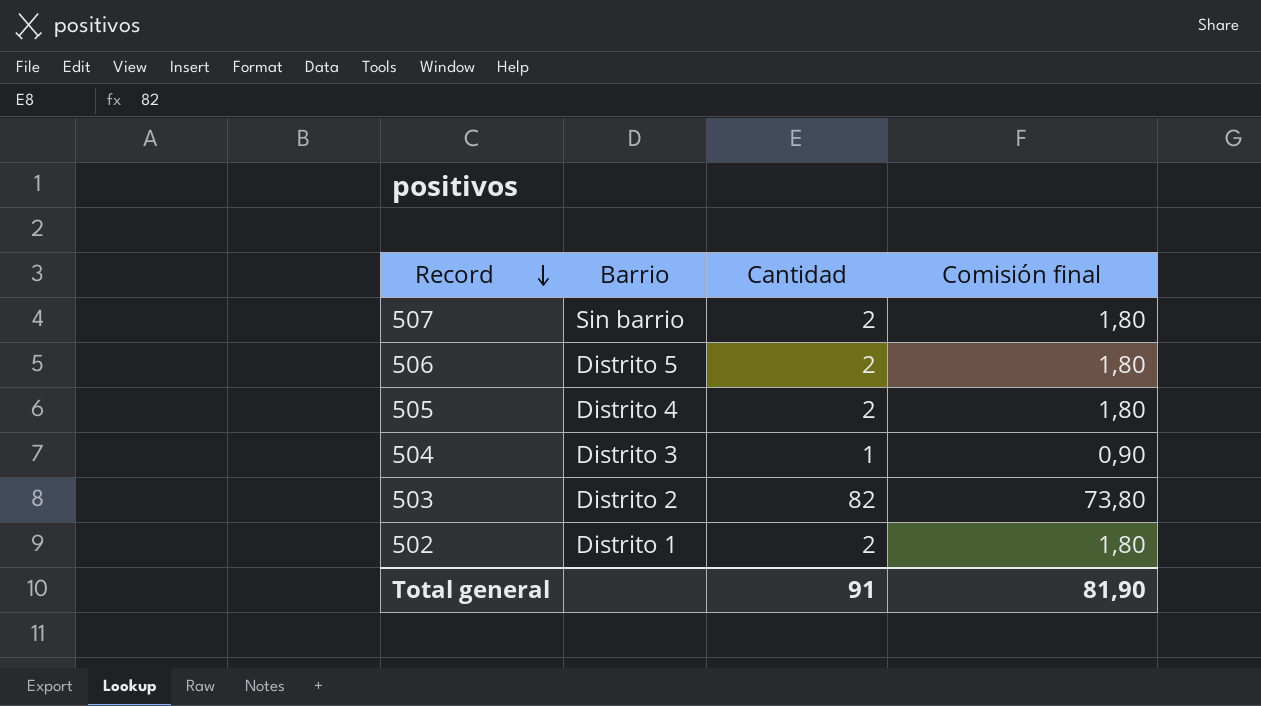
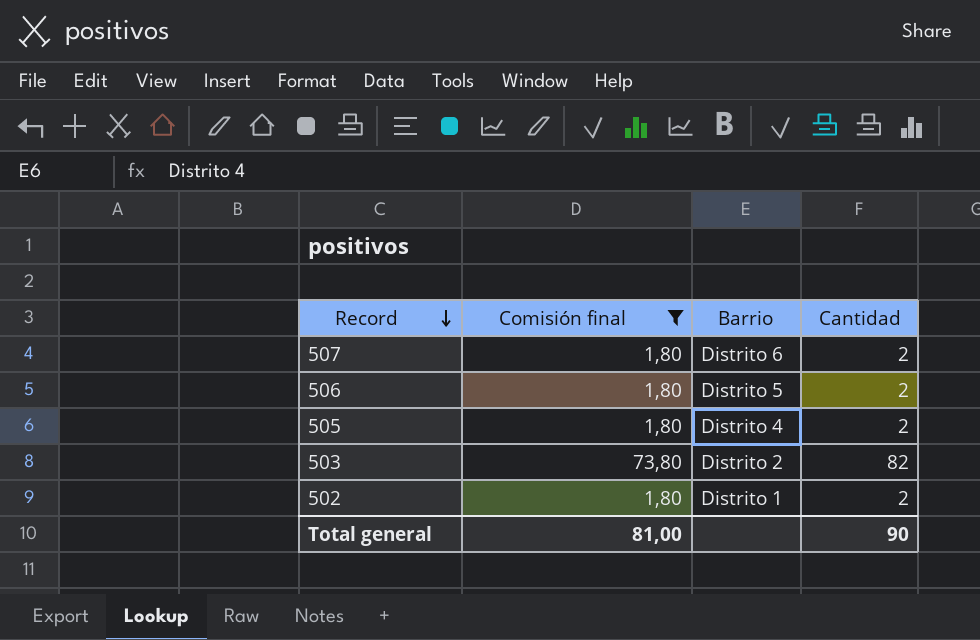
filter: none -> Comisión final != 0,90
column Comisión final | position: 4 -> 2
507 | Barrio: Sin barrio -> Distrito 6
Total general | Comisión final: 81,90 -> 81,00
Total general | Cantidad: 91 -> 90

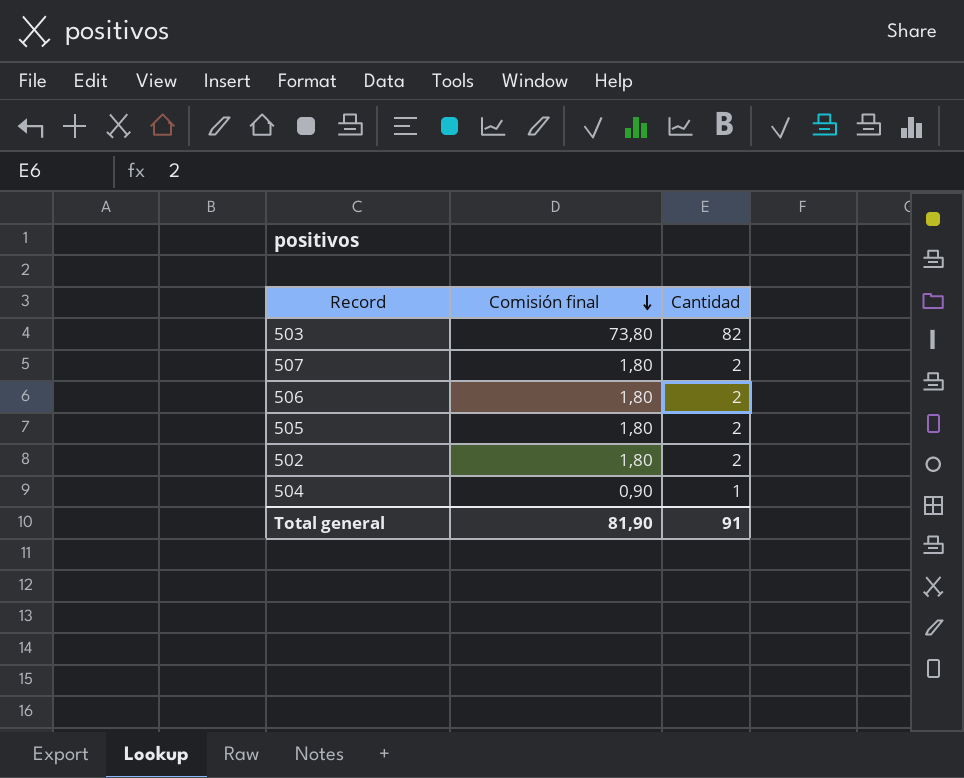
filter: Comisión final != 0,90 -> none
row order: Record descending -> Comisión final descending
column Barrio | position: 3 -> none
Total general | Comisión final: 81,00 -> 81,90
Total general | Cantidad: 90 -> 91

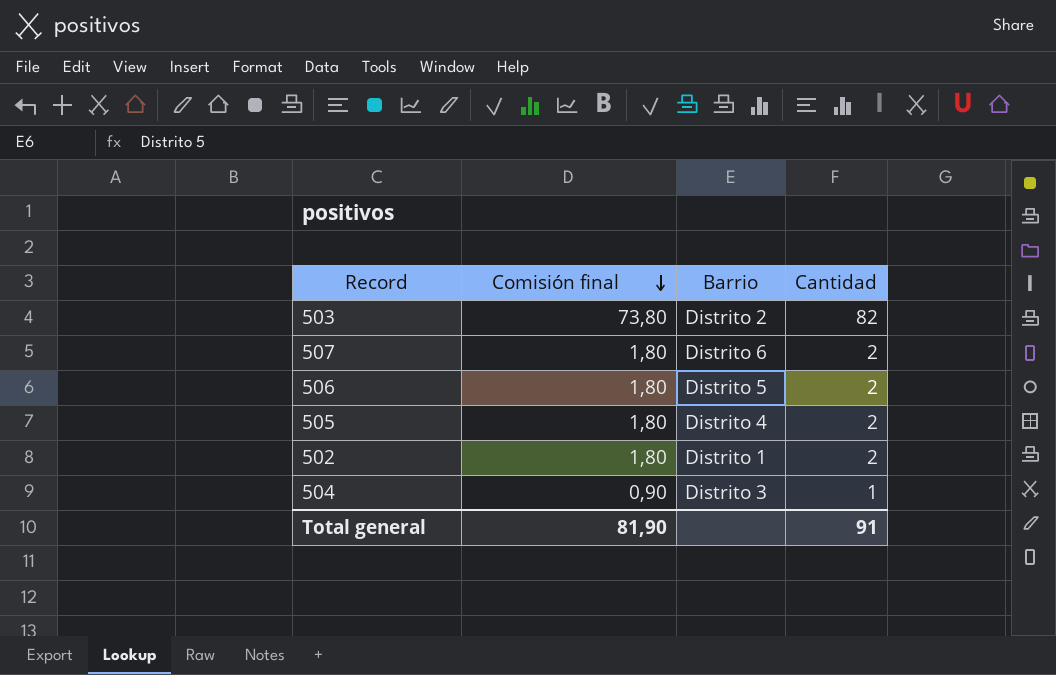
column Barrio | position: none -> 3

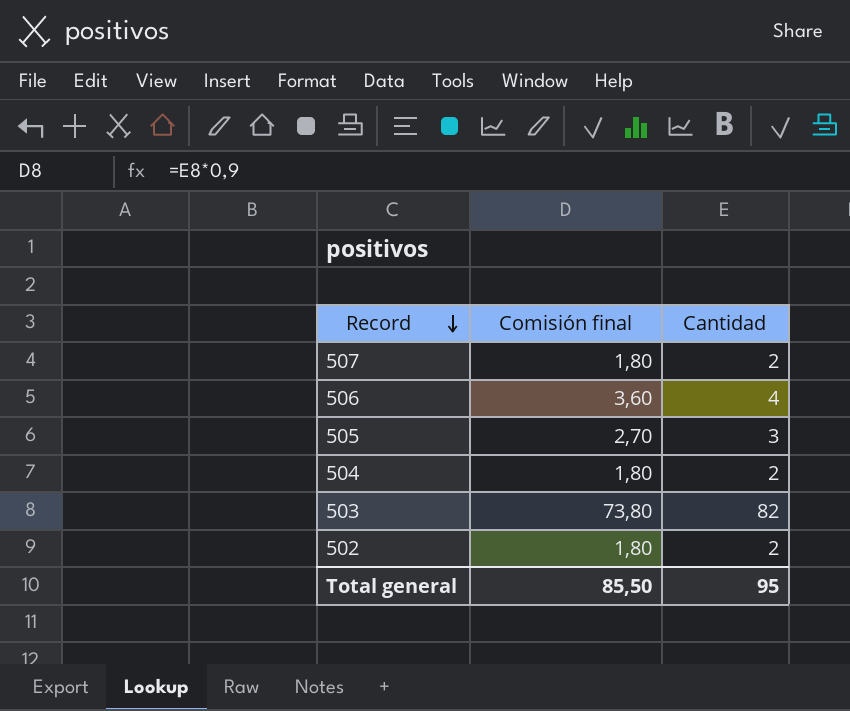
row order: Comisión final descending -> Record descending
column Barrio | position: 3 -> none
506 | Comisión final: 1,80 -> 3,60
506 | Cantidad: 2 -> 4
505 | Comisión final: 1,80 -> 2,70
505 | Cantidad: 2 -> 3
504 | Comisión final: 0,90 -> 1,80
504 | Cantidad: 1 -> 2
Total general | Comisión final: 81,90 -> 85,50
Total general | Cantidad: 91 -> 95

